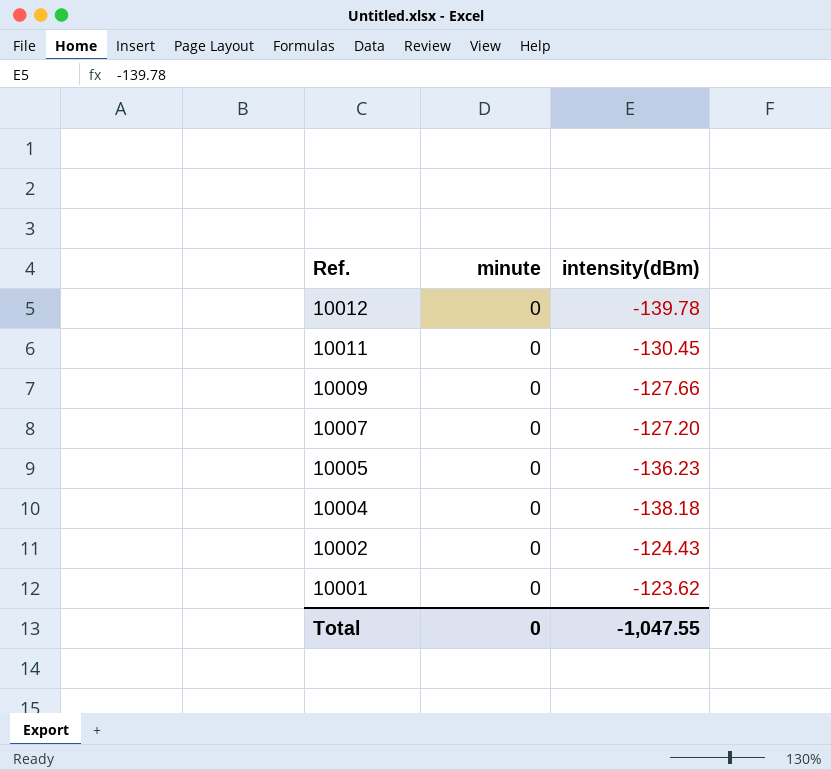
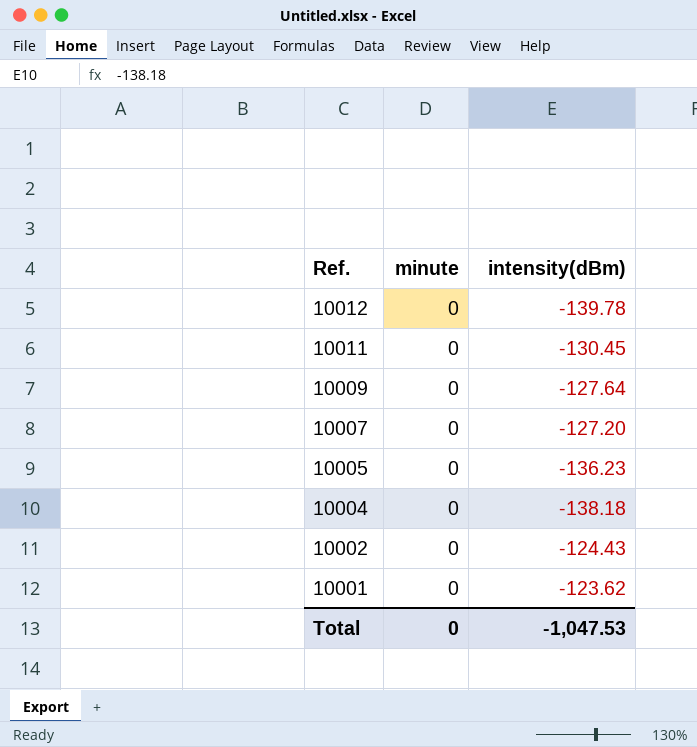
10009 | intensity(dBm): -127.66 -> -127.64
Total | intensity(dBm): -1,047.55 -> -1,047.53

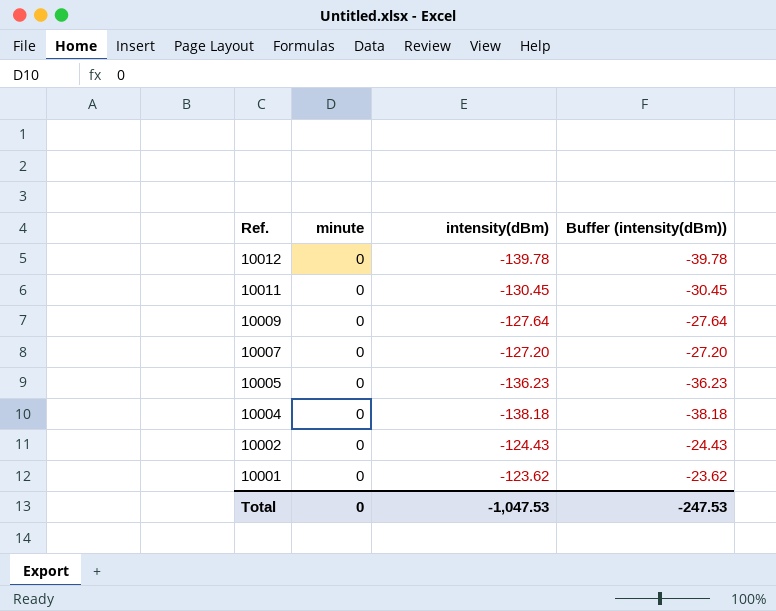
column Buffer (intensity(dBm)) | formula: none -> [intensity(dBm)] + 100

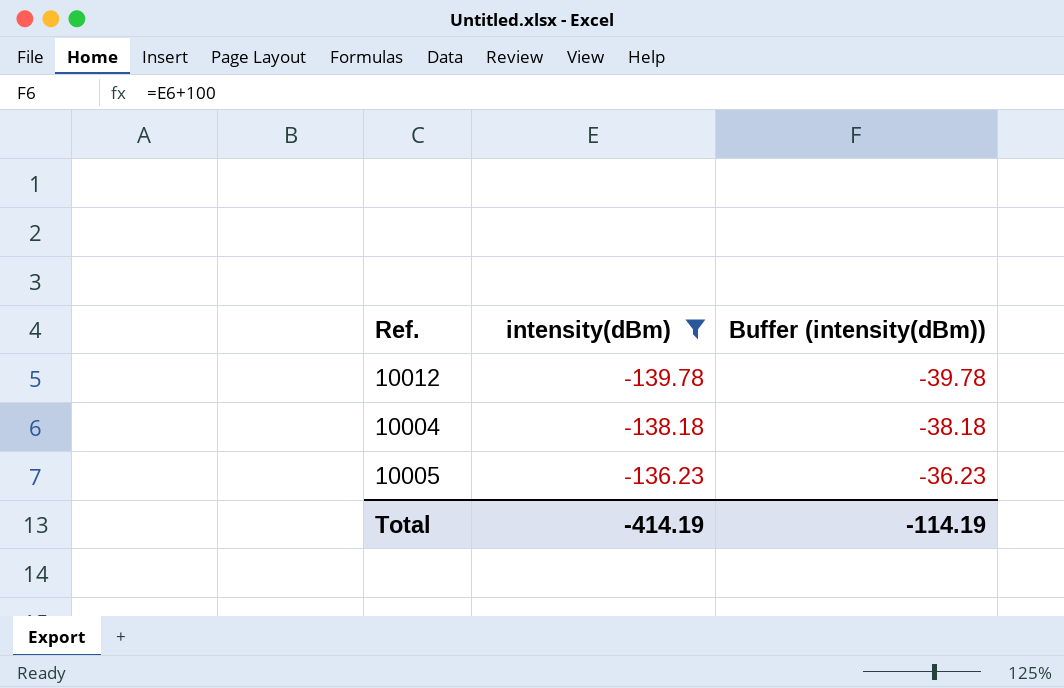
filter: none -> intensity(dBm) <= -136.23
row order: Ref. descending -> intensity(dBm) ascending
column minute | position: 2 -> none
Total | intensity(dBm): -1,047.53 -> -414.19
Total | Buffer (intensity(dBm)): -247.53 -> -114.19

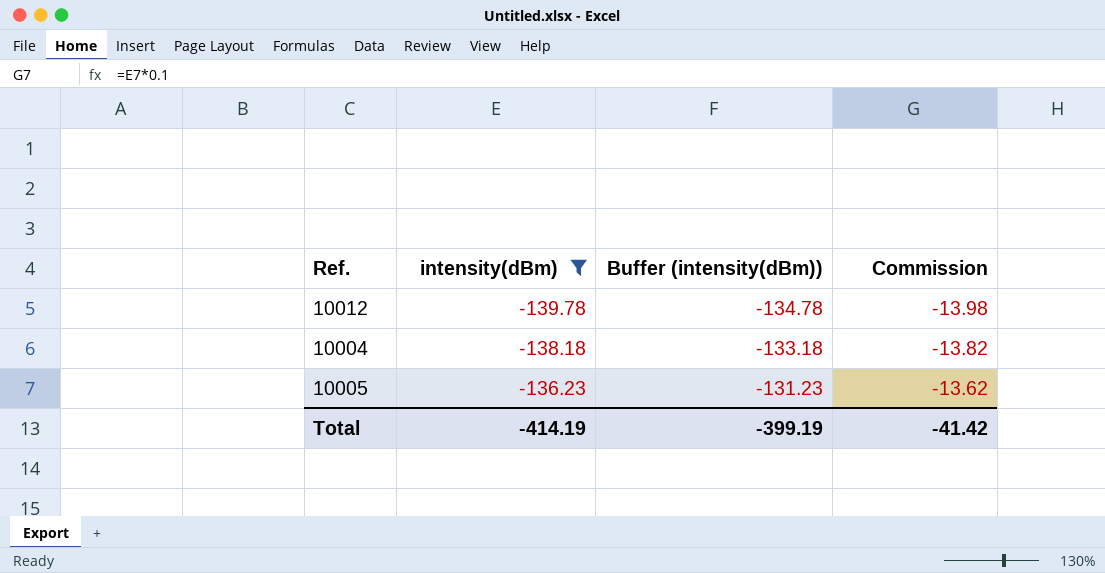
column Buffer (intensity(dBm)) | formula: [intensity(dBm)] + 100 -> [intensity(dBm)] + 5
column Commission | formula: none -> [intensity(dBm)] * 0.1
Total | Buffer (intensity(dBm)): -114.19 -> -399.19

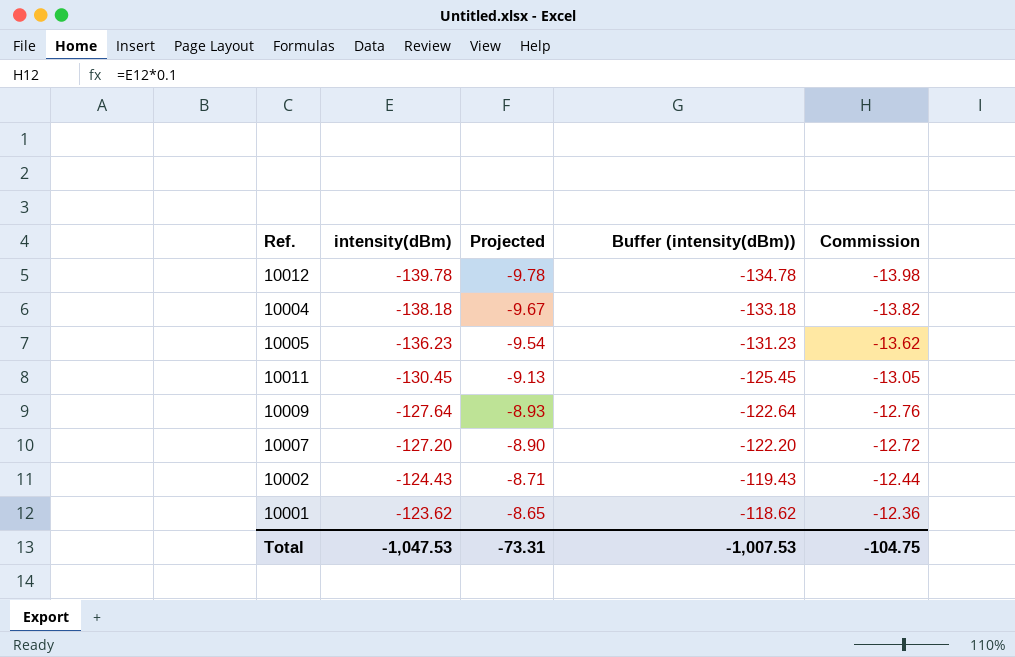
filter: intensity(dBm) <= -136.23 -> none
column Projected | formula: none -> [intensity(dBm)] * 0.07
Total | intensity(dBm): -414.19 -> -1,047.53
Total | Buffer (intensity(dBm)): -399.19 -> -1,007.53
Total | Commission: -41.42 -> -104.75

